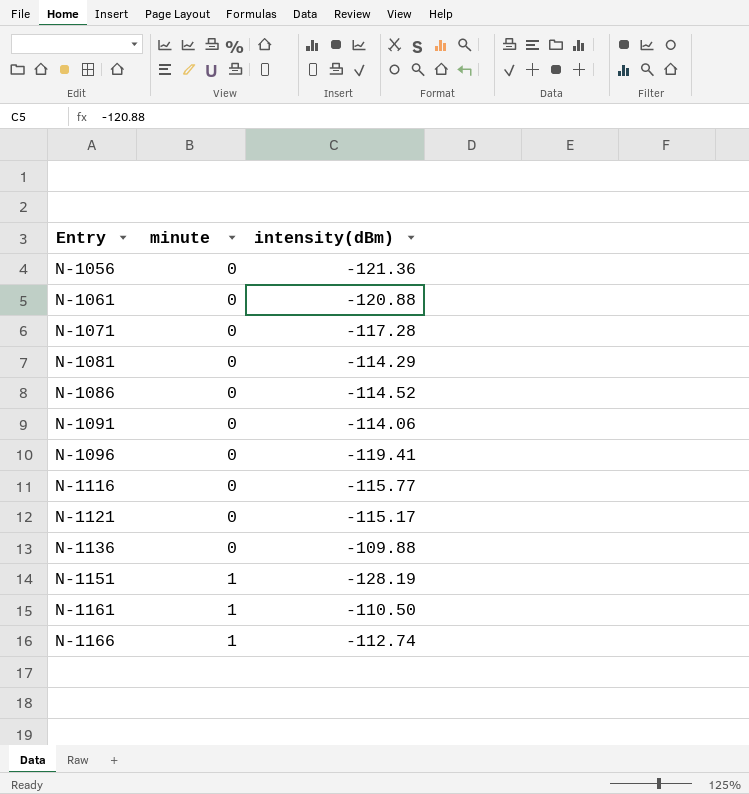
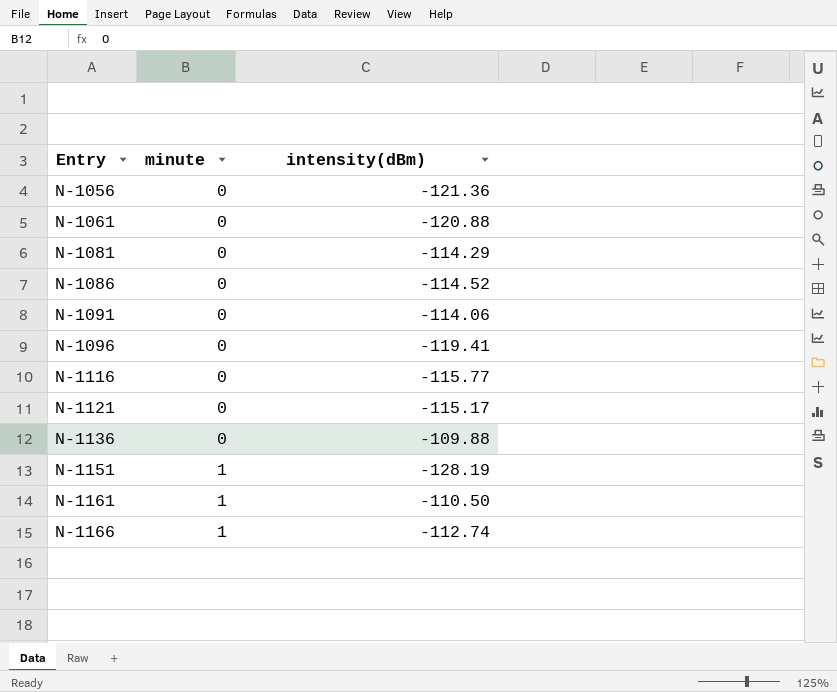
row N-1071: 0 | -117.28 -> none

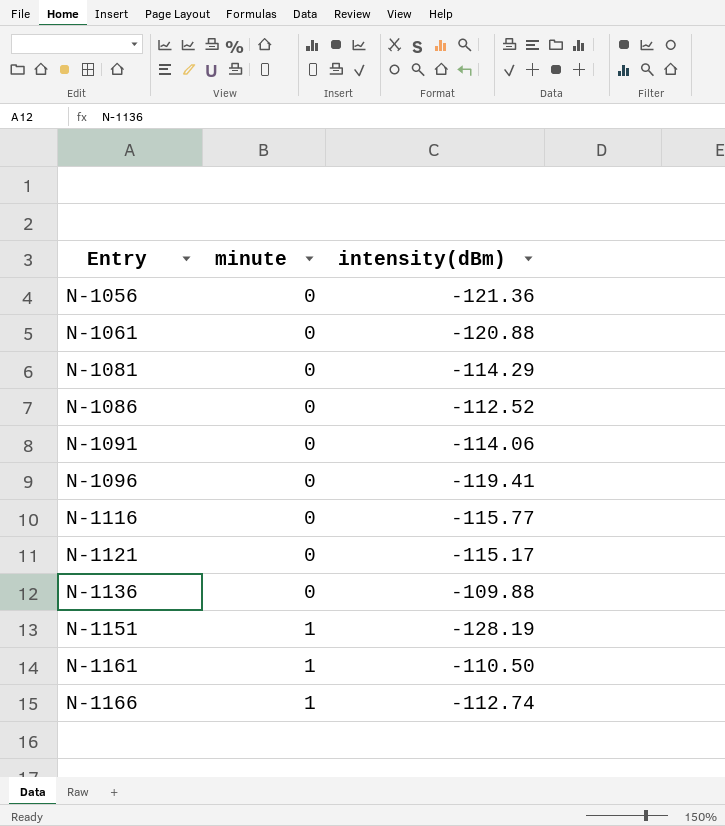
N-1086 | intensity(dBm): -114.52 -> -112.52

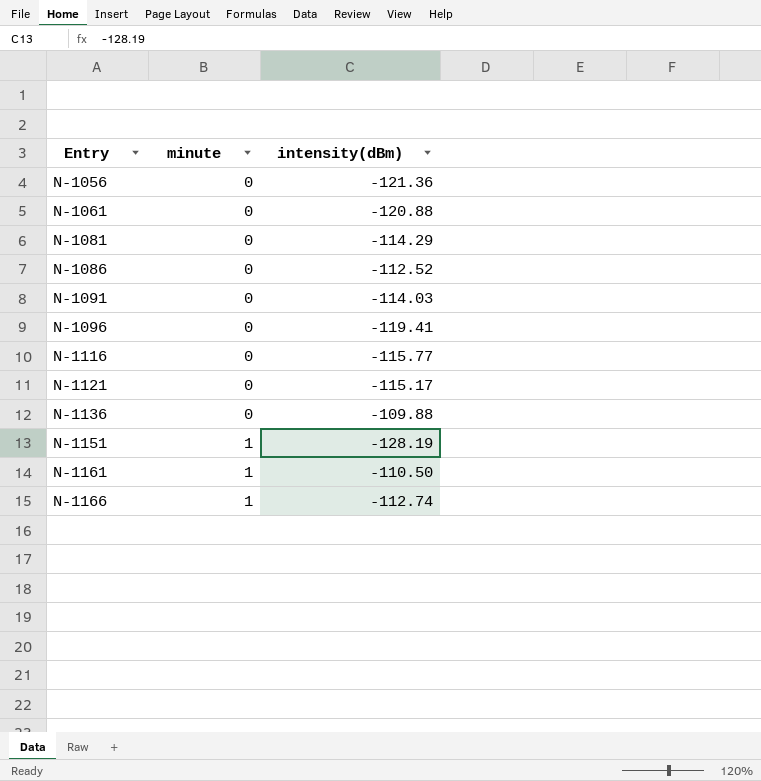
N-1091 | intensity(dBm): -114.06 -> -114.03

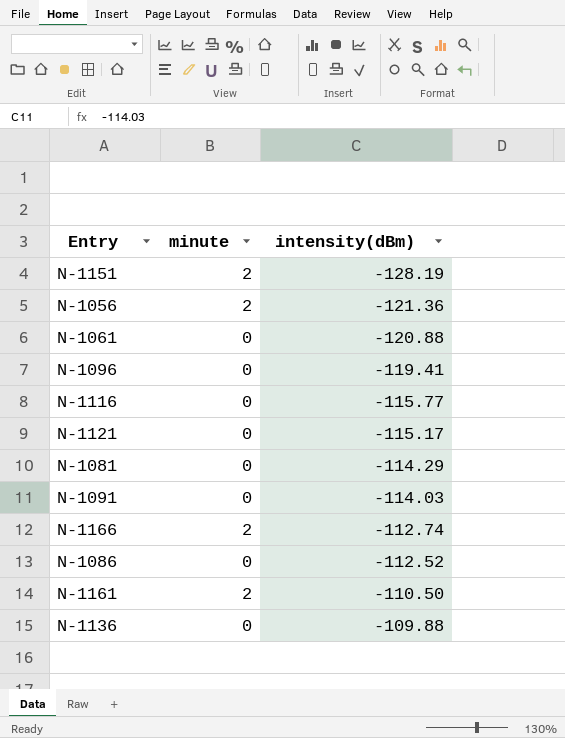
row order: Entry ascending -> intensity(dBm) ascending
N-1151 | minute: 1 -> 2
N-1056 | minute: 0 -> 2
N-1166 | minute: 1 -> 2
N-1161 | minute: 1 -> 2

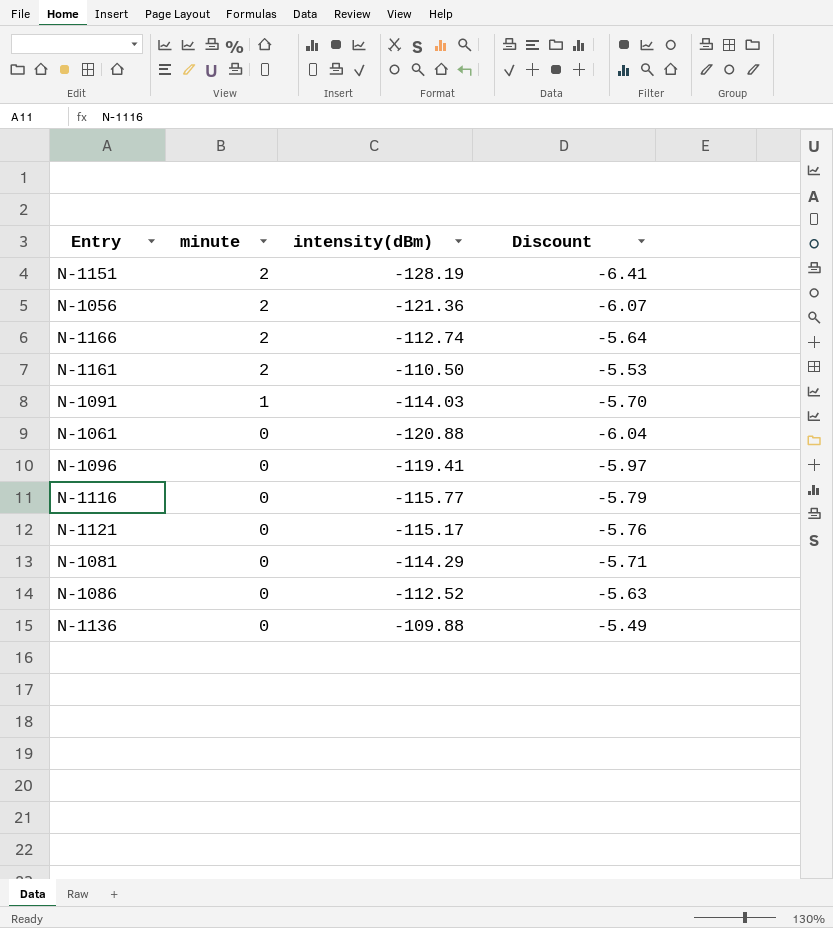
row order: intensity(dBm) ascending -> minute descending
column Discount | formula: none -> [intensity(dBm)] * 0.05
N-1091 | minute: 0 -> 1

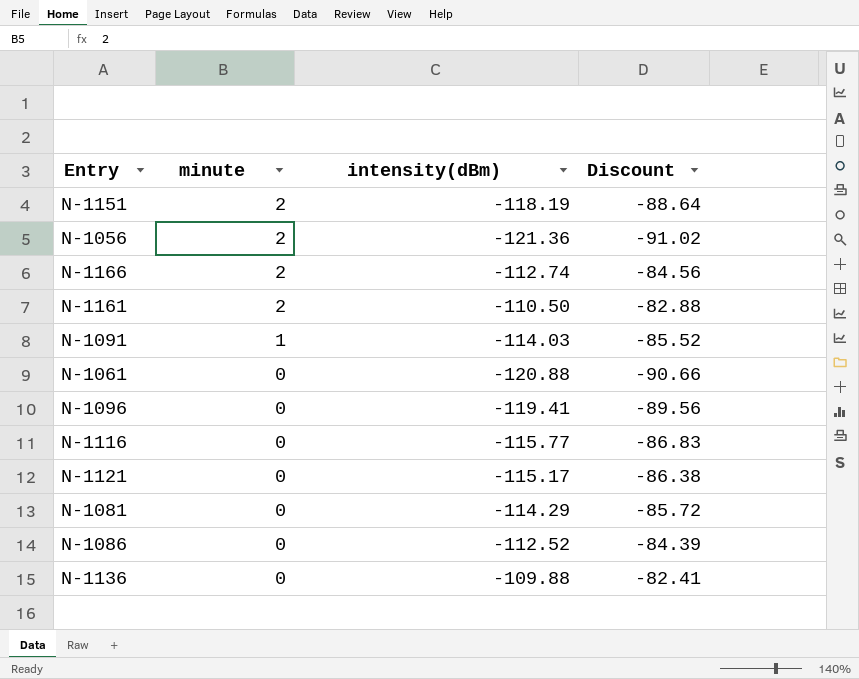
column Discount | formula: [intensity(dBm)] * 0.05 -> [intensity(dBm)] * 0.75
N-1151 | intensity(dBm): -128.19 -> -118.19

